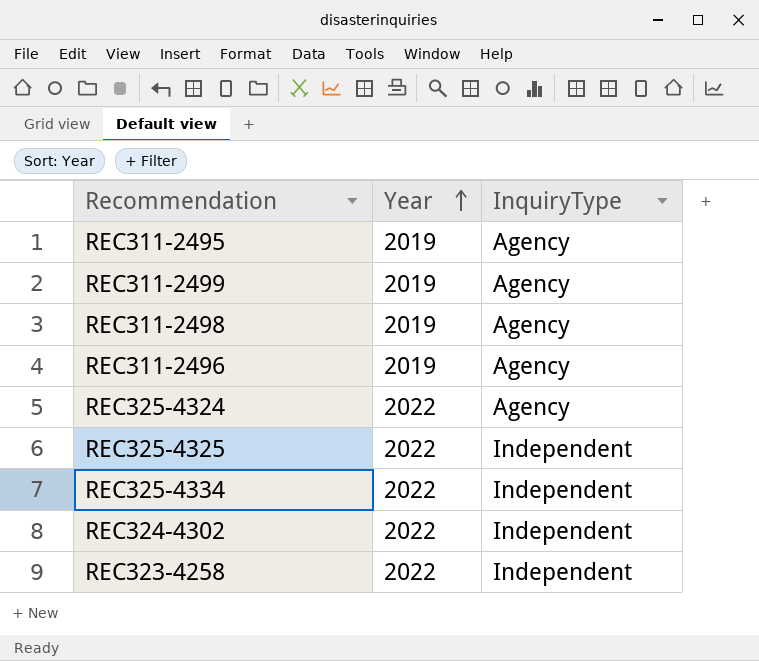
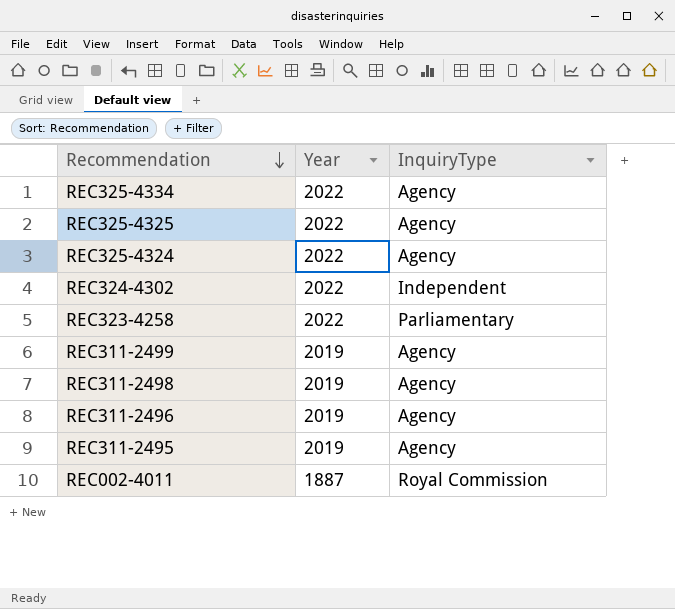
row order: Year ascending -> Recommendation descending
REC325-4334 | InquiryType: Independent -> Agency
REC325-4325 | InquiryType: Independent -> Agency
REC323-4258 | InquiryType: Independent -> Parliamentary
row REC002-4011: none -> 1887 | Royal Commission

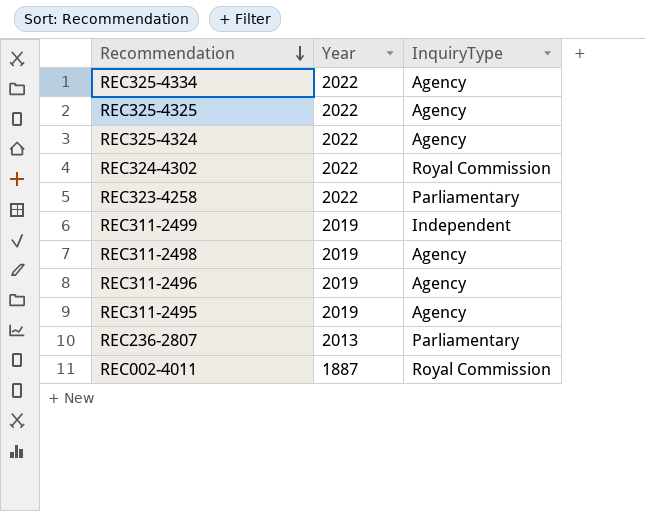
REC324-4302 | InquiryType: Independent -> Royal Commission
REC311-2499 | InquiryType: Agency -> Independent
row REC236-2807: none -> 2013 | Parliamentary

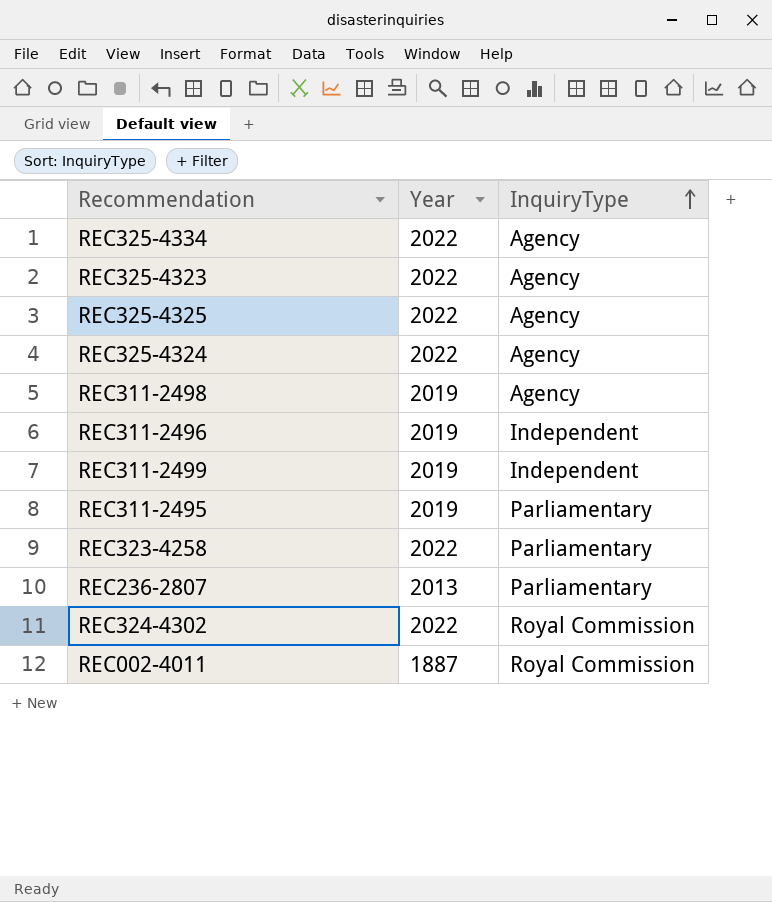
row order: Recommendation descending -> InquiryType ascending
row REC325-4323: none -> 2022 | Agency
REC311-2496 | InquiryType: Agency -> Independent
REC311-2495 | InquiryType: Agency -> Parliamentary

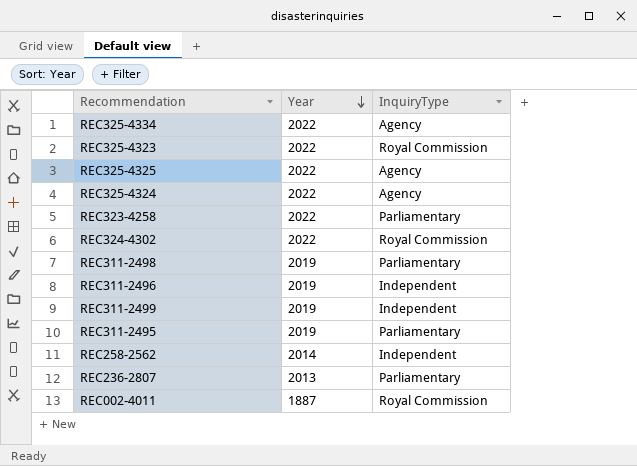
row order: InquiryType ascending -> Year descending
REC325-4323 | InquiryType: Agency -> Royal Commission
REC311-2498 | InquiryType: Agency -> Parliamentary
row REC258-2562: none -> 2014 | Independent

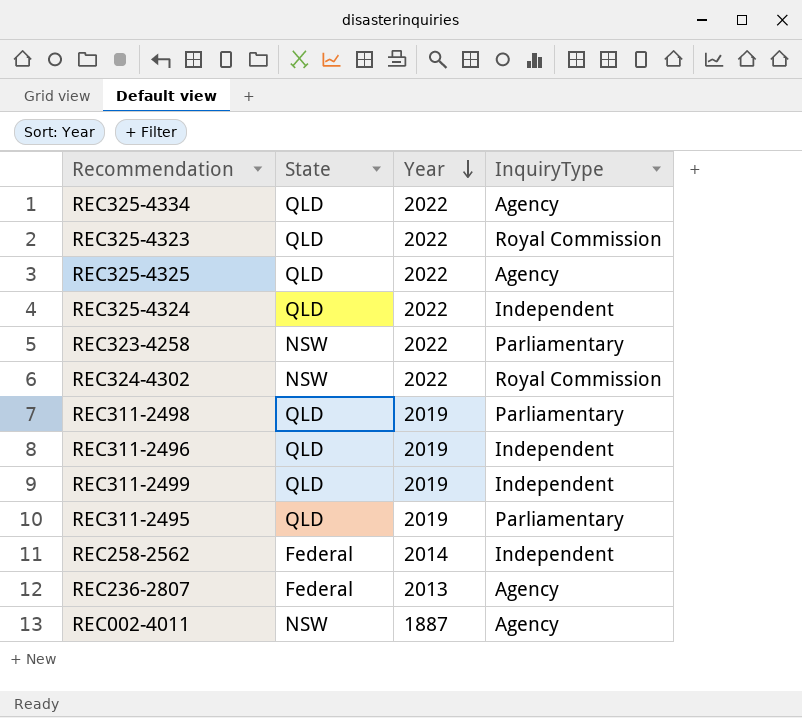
column State | position: none -> 2
REC325-4324 | InquiryType: Agency -> Independent
REC236-2807 | InquiryType: Parliamentary -> Agency
REC002-4011 | InquiryType: Royal Commission -> Agency

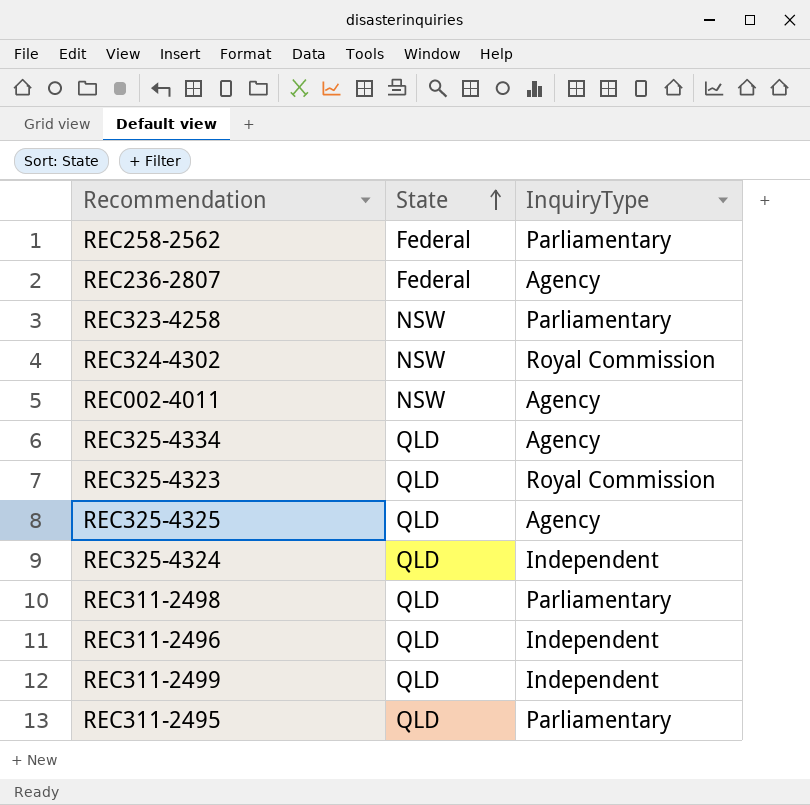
row order: Year descending -> State ascending
column Year | position: 3 -> none
REC258-2562 | InquiryType: Independent -> Parliamentary

